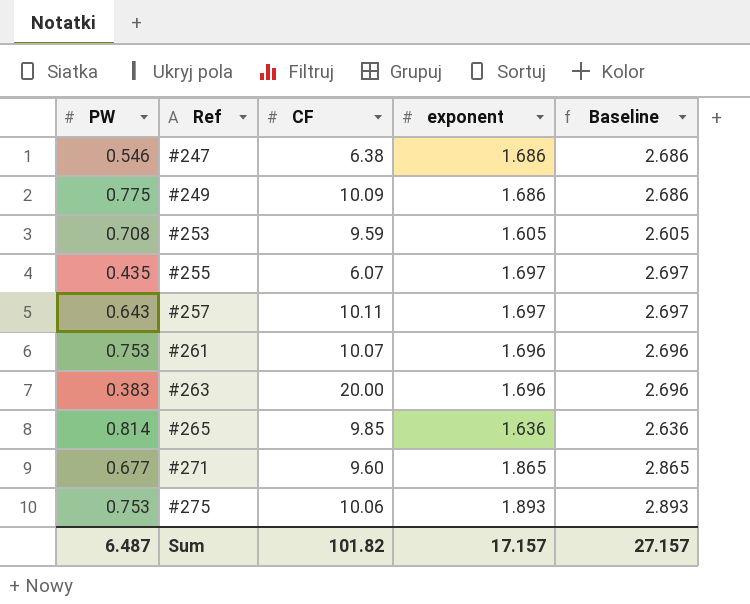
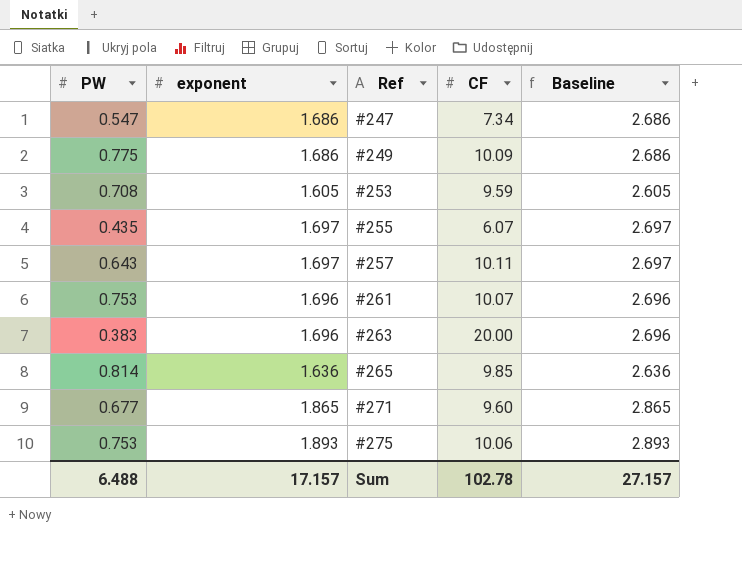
column exponent | position: 4 -> 2
#247 | PW: 0.546 -> 0.547
#247 | CF: 6.38 -> 7.34
Sum | PW: 6.487 -> 6.488
Sum | CF: 101.82 -> 102.78

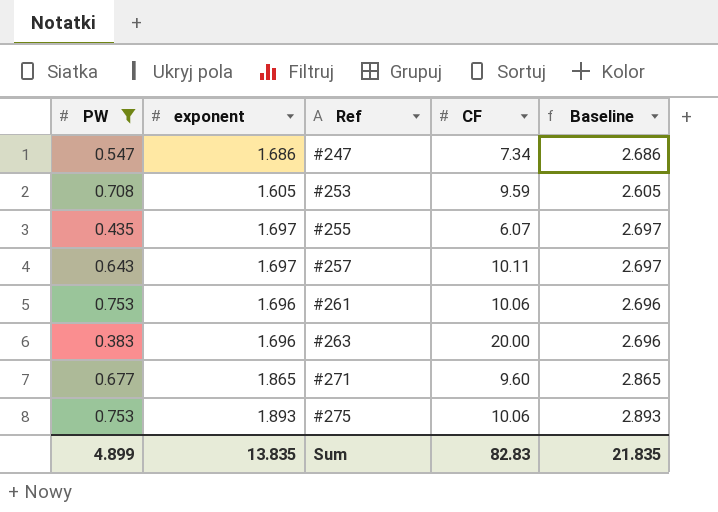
filter: none -> PW <= 0.753
#261 | CF: 10.07 -> 10.06
Sum | PW: 6.488 -> 4.899
Sum | exponent: 17.157 -> 13.835
Sum | CF: 102.78 -> 82.83
Sum | Baseline: 27.157 -> 21.835

